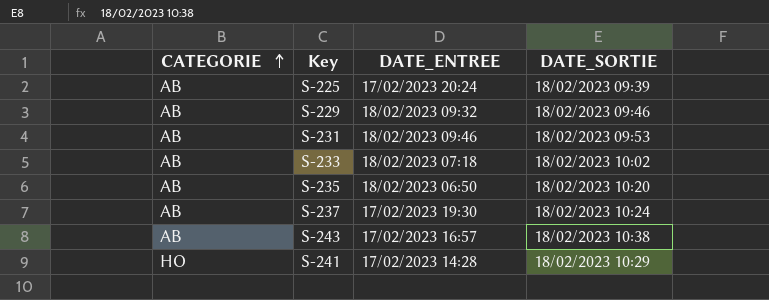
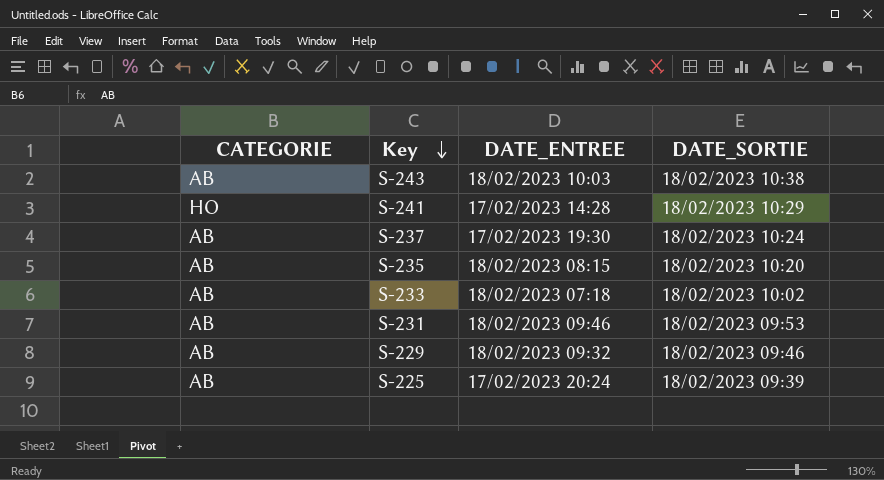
row order: CATEGORIE ascending -> Key descending
S-243 | DATE_ENTREE: 17/02/2023 16:57 -> 18/02/2023 10:03
S-235 | DATE_ENTREE: 18/02/2023 06:50 -> 18/02/2023 08:15

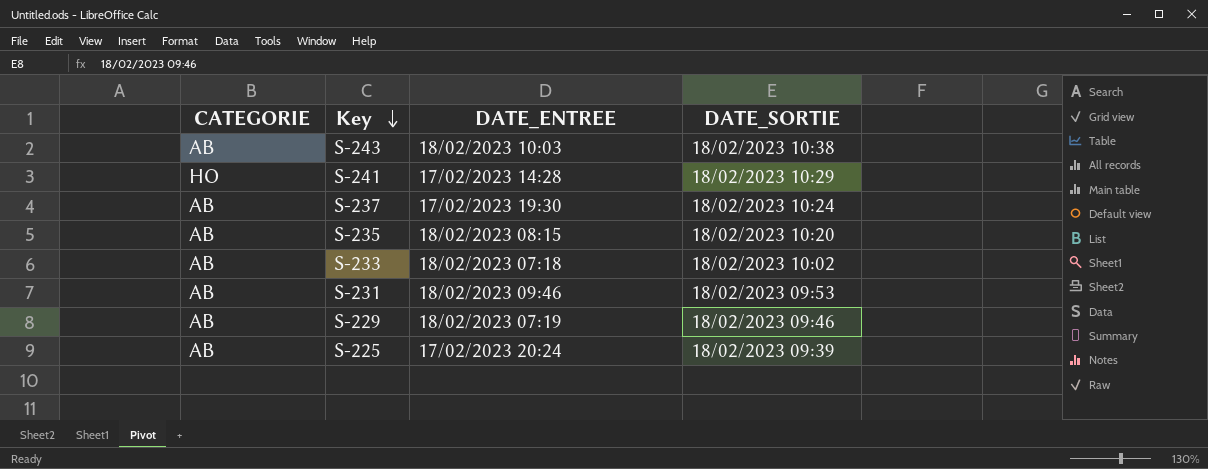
S-229 | DATE_ENTREE: 18/02/2023 09:32 -> 18/02/2023 07:19

